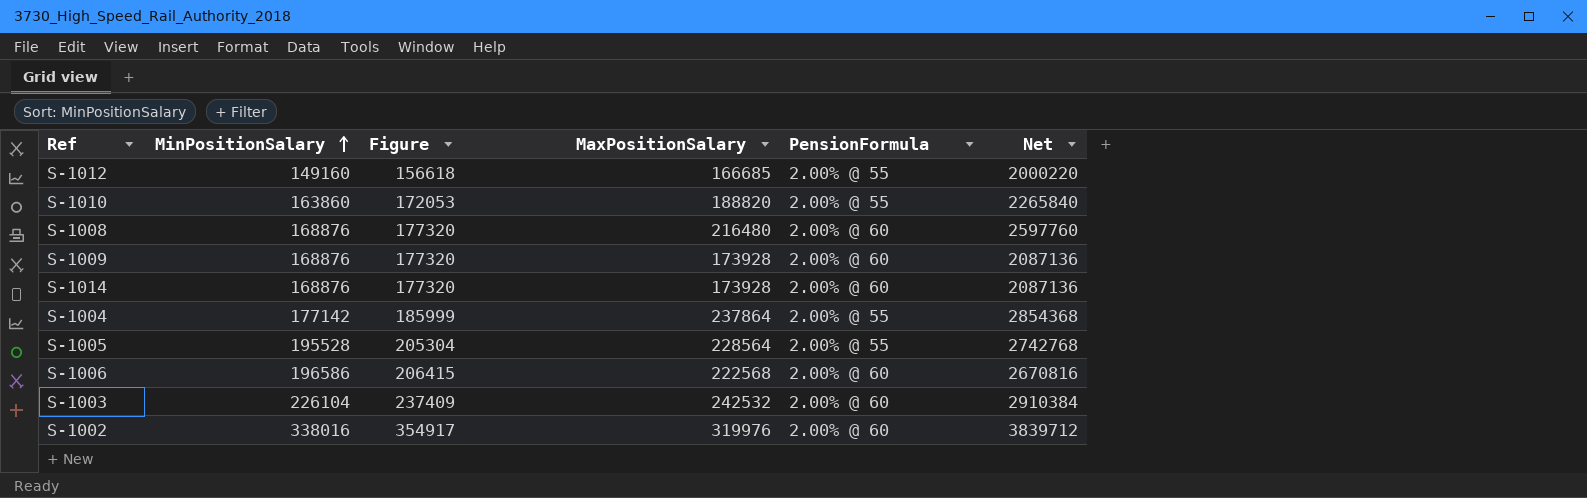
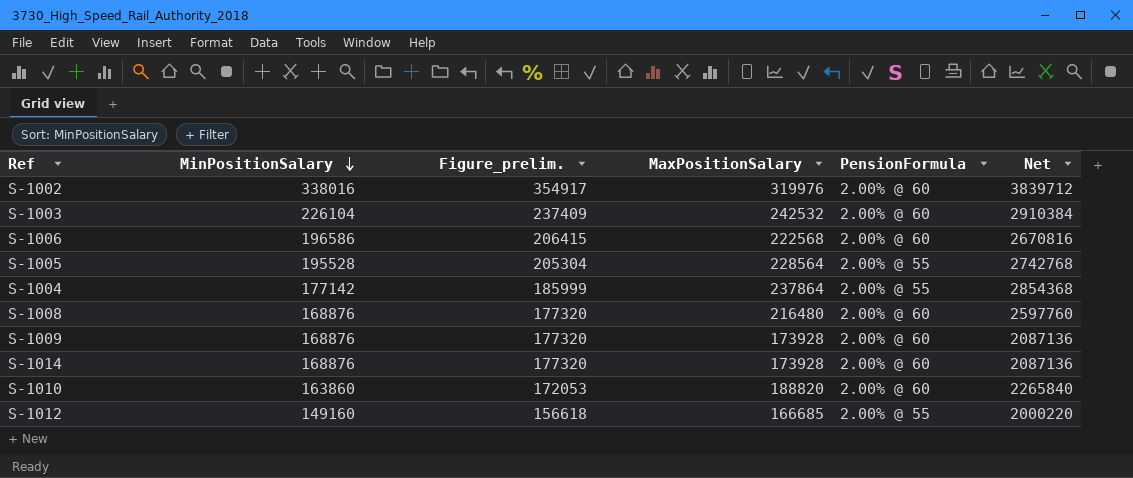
row order: MinPositionSalary ascending -> MinPositionSalary descending
column name: Figure -> Figure_prelim.
S-1010 | PensionFormula: 2.00% @ 55 -> 2.00% @ 60

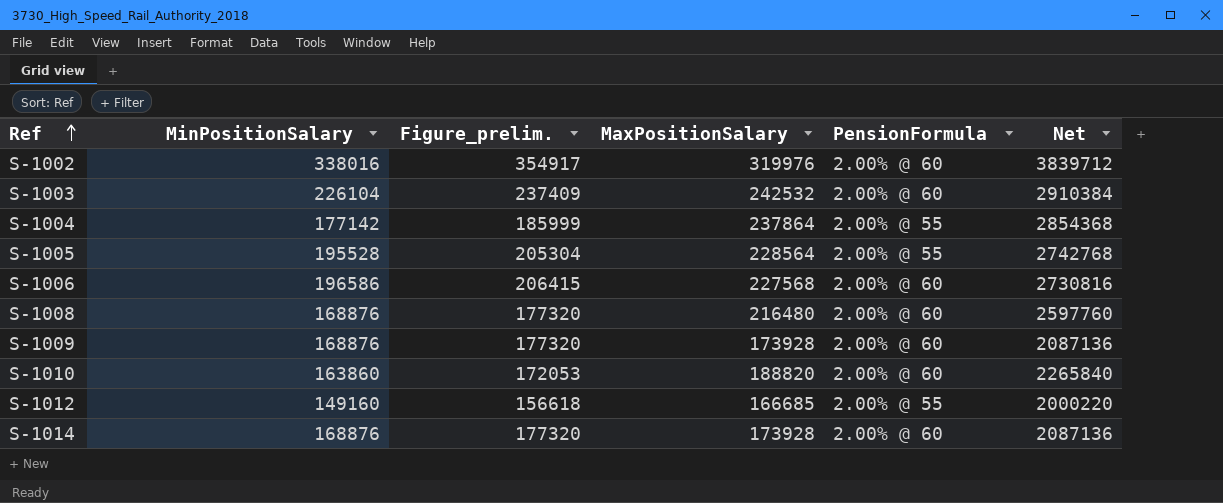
row order: MinPositionSalary descending -> Ref ascending
S-1006 | MaxPositionSalary: 222568 -> 227568
S-1006 | Net: 2670816 -> 2730816

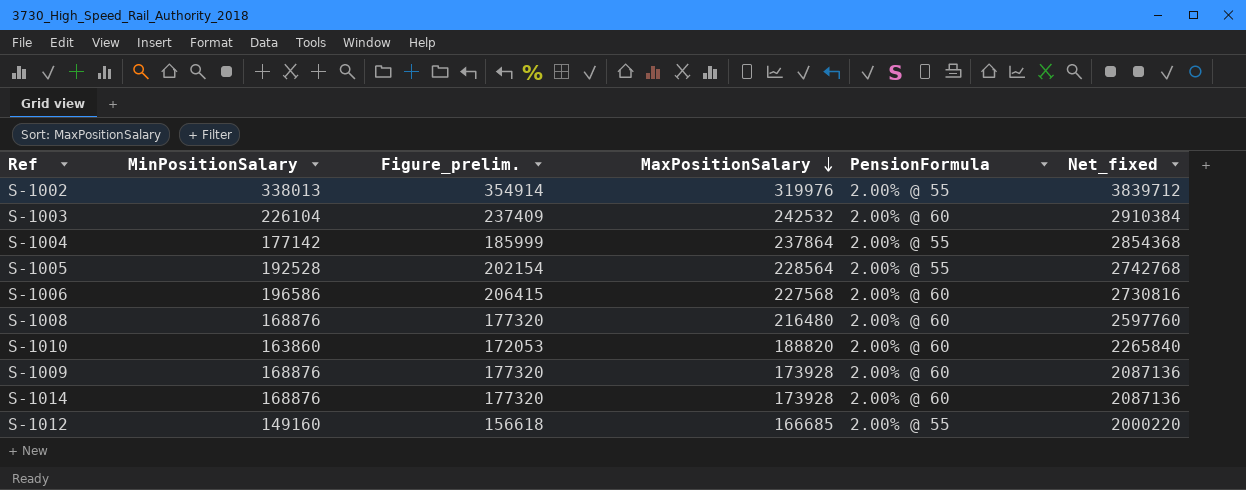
row order: Ref ascending -> MaxPositionSalary descending
column name: Net -> Net_fixed
S-1002 | MinPositionSalary: 338016 -> 338013
S-1002 | Figure_prelim.: 354917 -> 354914
S-1002 | PensionFormula: 2.00% @ 60 -> 2.00% @ 55
S-1005 | MinPositionSalary: 195528 -> 192528
S-1005 | Figure_prelim.: 205304 -> 202154

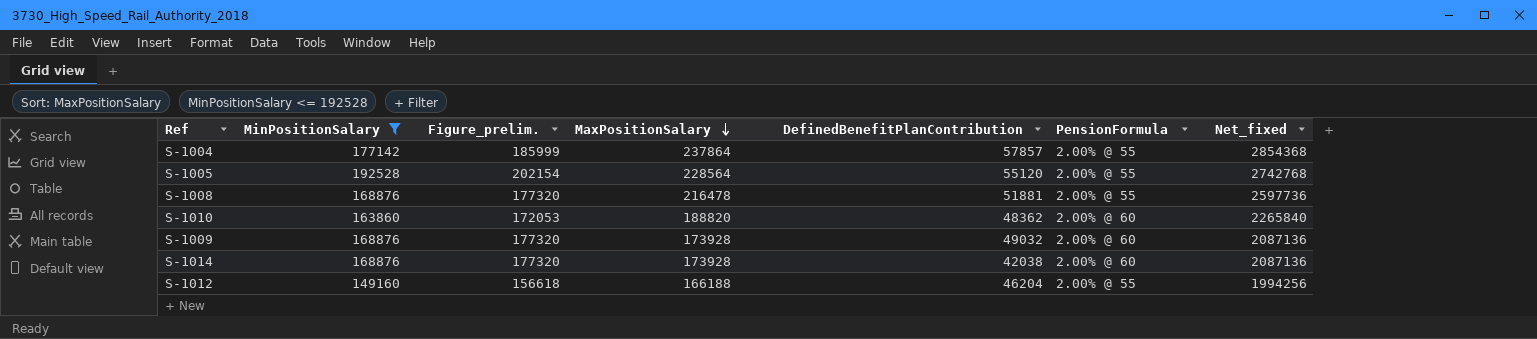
filter: none -> MinPositionSalary <= 192528
column DefinedBenefitPlanContribution | position: none -> 5
S-1008 | MaxPositionSalary: 216480 -> 216478
S-1008 | PensionFormula: 2.00% @ 60 -> 2.00% @ 55
S-1008 | Net_fixed: 2597760 -> 2597736
S-1012 | MaxPositionSalary: 166685 -> 166188
S-1012 | Net_fixed: 2000220 -> 1994256

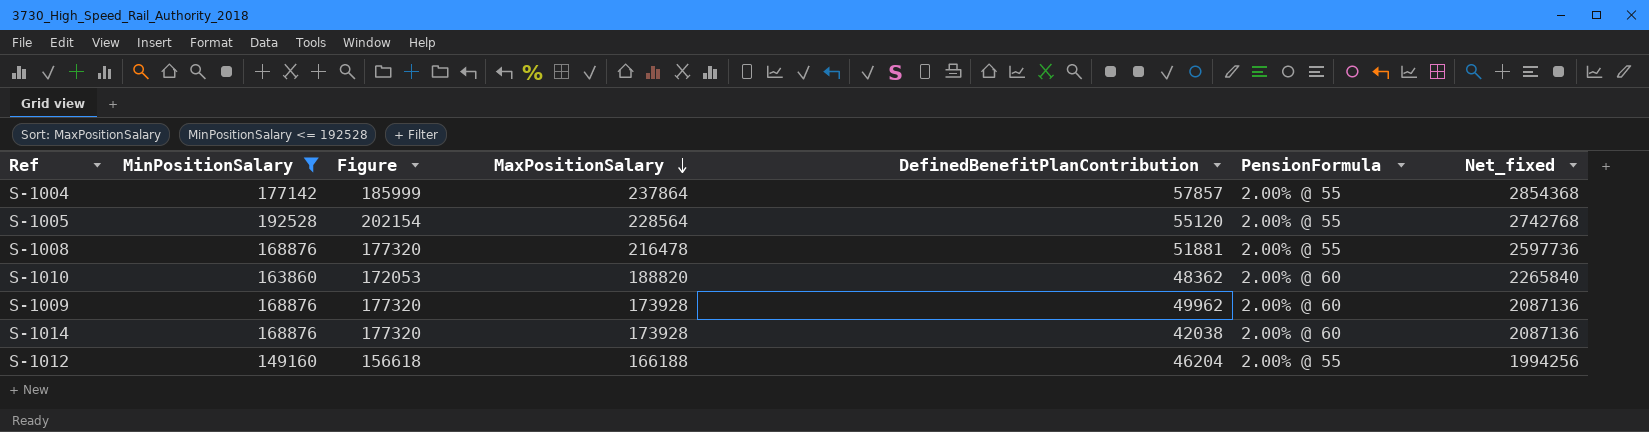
column name: Figure_prelim. -> Figure
S-1009 | DefinedBenefitPlanContribution: 49032 -> 49962

